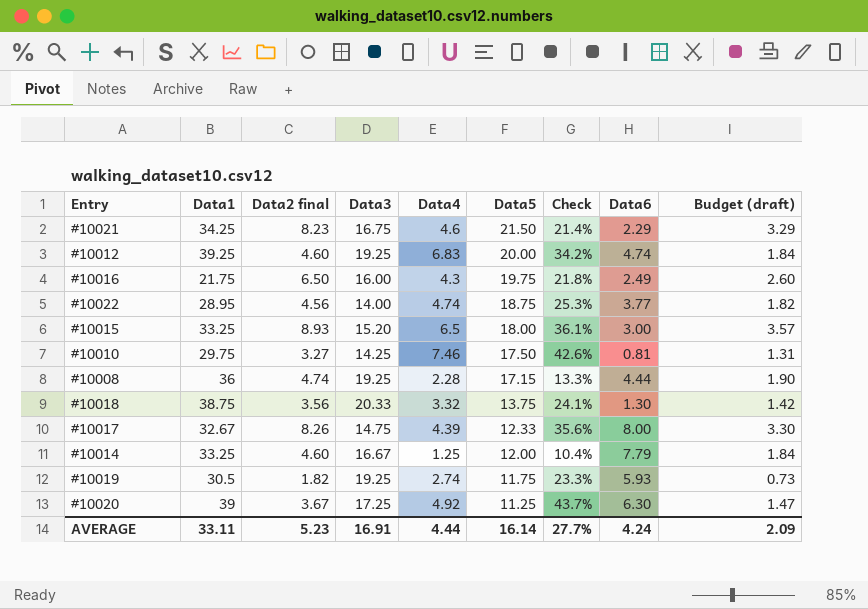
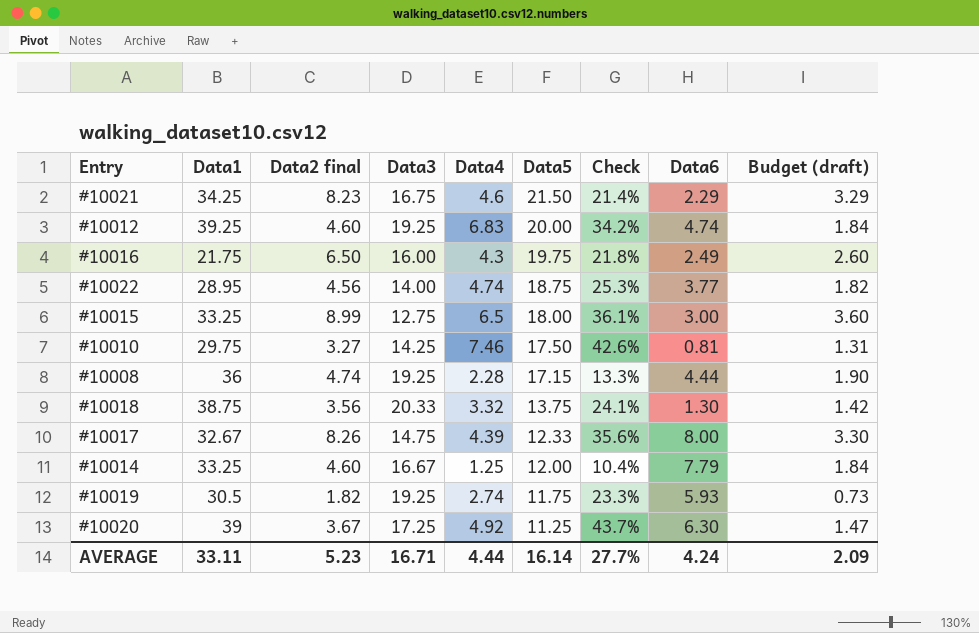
#10015 | Data2 final: 8.93 -> 8.99
#10015 | Data3: 15.20 -> 12.75
#10015 | Budget (draft): 3.57 -> 3.60
AVERAGE | Data3: 16.91 -> 16.71

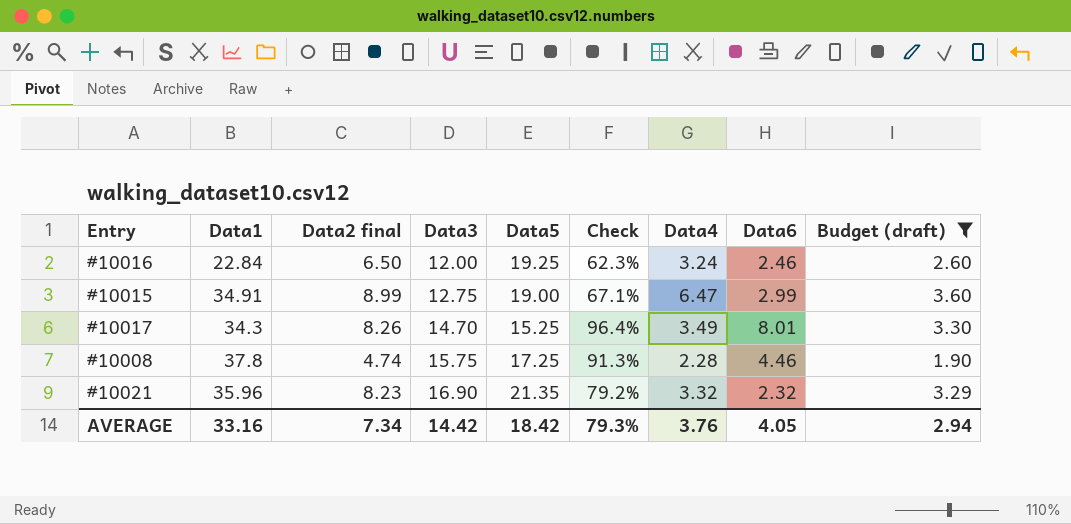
filter: none -> Budget (draft) >= 1.90
row order: Data5 descending -> Data3 ascending
column Check | formula: [Data4] / [Data5] -> [Data3] / [Data5]
column Data4 | position: 5 -> 7
#10016 | Data1: 21.75 -> 22.84
#10016 | Data3: 16.00 -> 12.00
#10016 | Data5: 19.75 -> 19.25
#10016 | Data4: 4.3 -> 3.24
#10016 | Data6: 2.49 -> 2.46
#10015 | Data1: 33.25 -> 34.91
#10015 | Data5: 18.00 -> 19.00
#10015 | Data4: 6.5 -> 6.47
#10015 | Data6: 3.00 -> 2.99
#10017 | Data1: 32.67 -> 34.3
#10017 | Data3: 14.75 -> 14.70
#10017 | Data5: 12.33 -> 15.25
#10017 | Data4: 4.39 -> 3.49
#10017 | Data6: 8.00 -> 8.01
#10008 | Data1: 36 -> 37.8
#10008 | Data3: 19.25 -> 15.75
#10008 | Data5: 17.15 -> 17.25
#10008 | Data6: 4.44 -> 4.46
#10021 | Data1: 34.25 -> 35.96
#10021 | Data3: 16.75 -> 16.90
#10021 | Data5: 21.50 -> 21.35
#10021 | Data4: 4.6 -> 3.32
#10021 | Data6: 2.29 -> 2.32
AVERAGE | Data1: 33.11 -> 33.16
AVERAGE | Data2 final: 5.23 -> 7.34
AVERAGE | Data3: 16.71 -> 14.42
AVERAGE | Data5: 16.14 -> 18.42
AVERAGE | Check: 27.7% -> 79.3%
AVERAGE | Data4: 4.44 -> 3.76
AVERAGE | Data6: 4.24 -> 4.05
AVERAGE | Budget (draft): 2.09 -> 2.94

